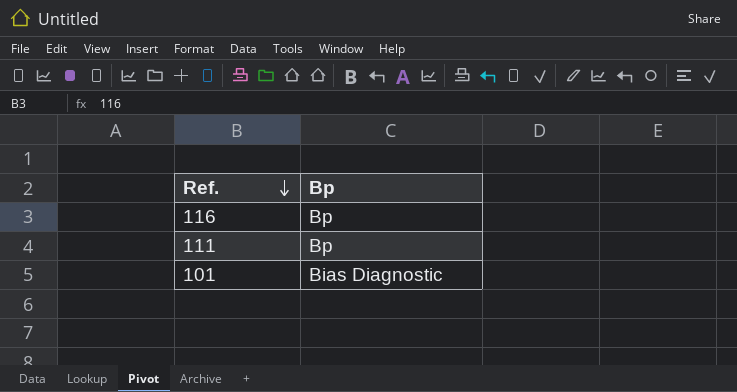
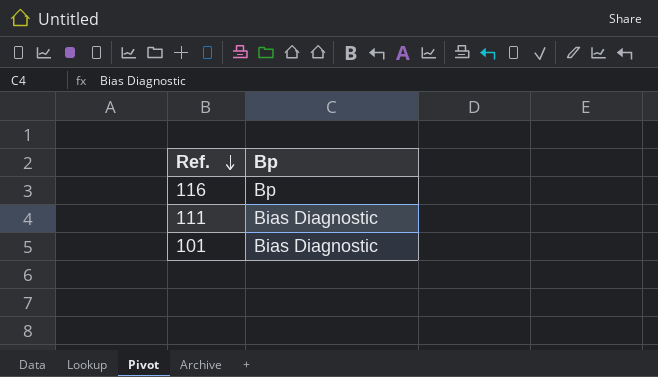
111 | Bp: Bp -> Bias Diagnostic

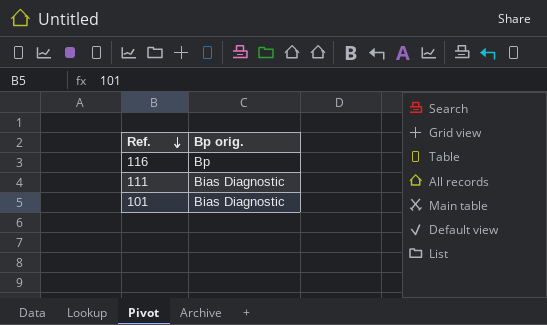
column name: Bp -> Bp orig.

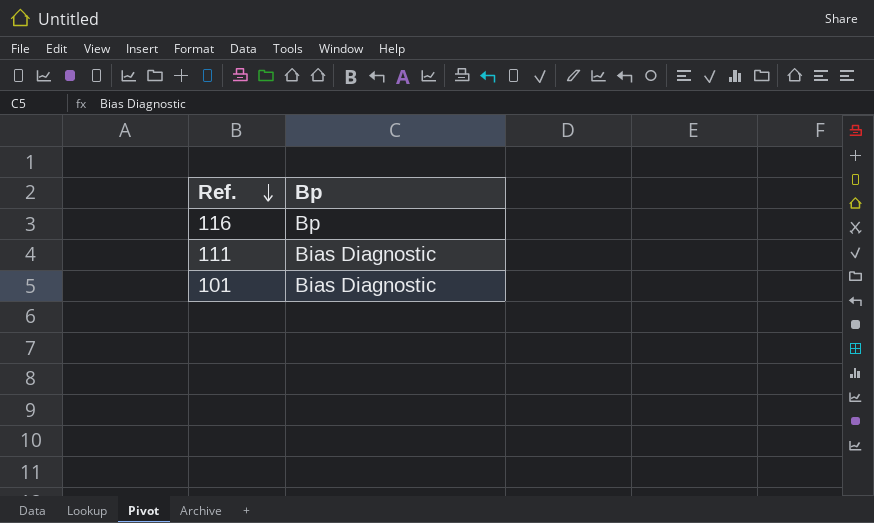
column name: Bp orig. -> Bp

